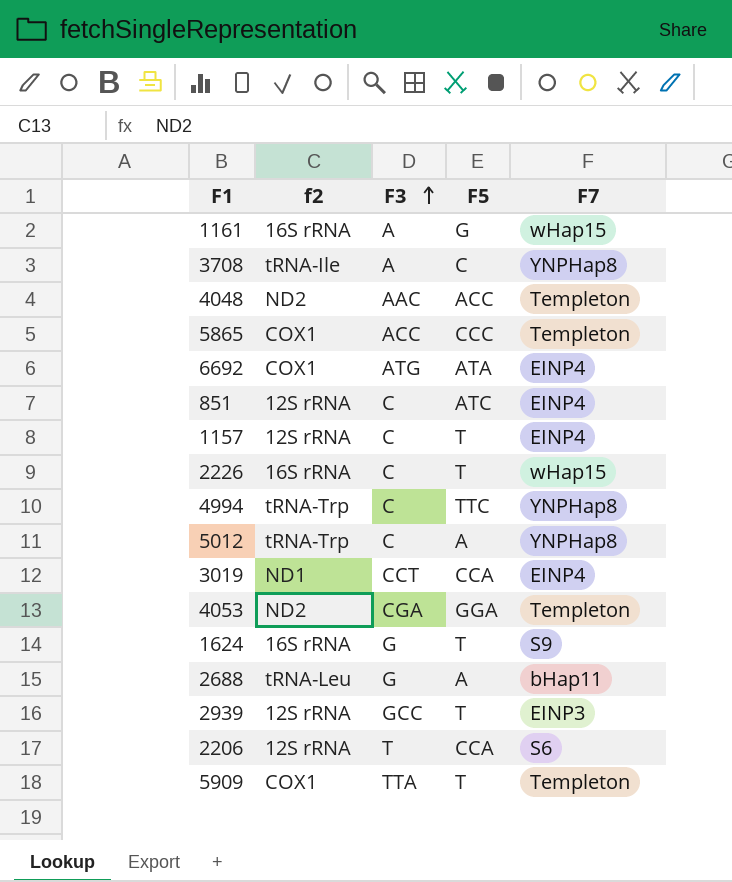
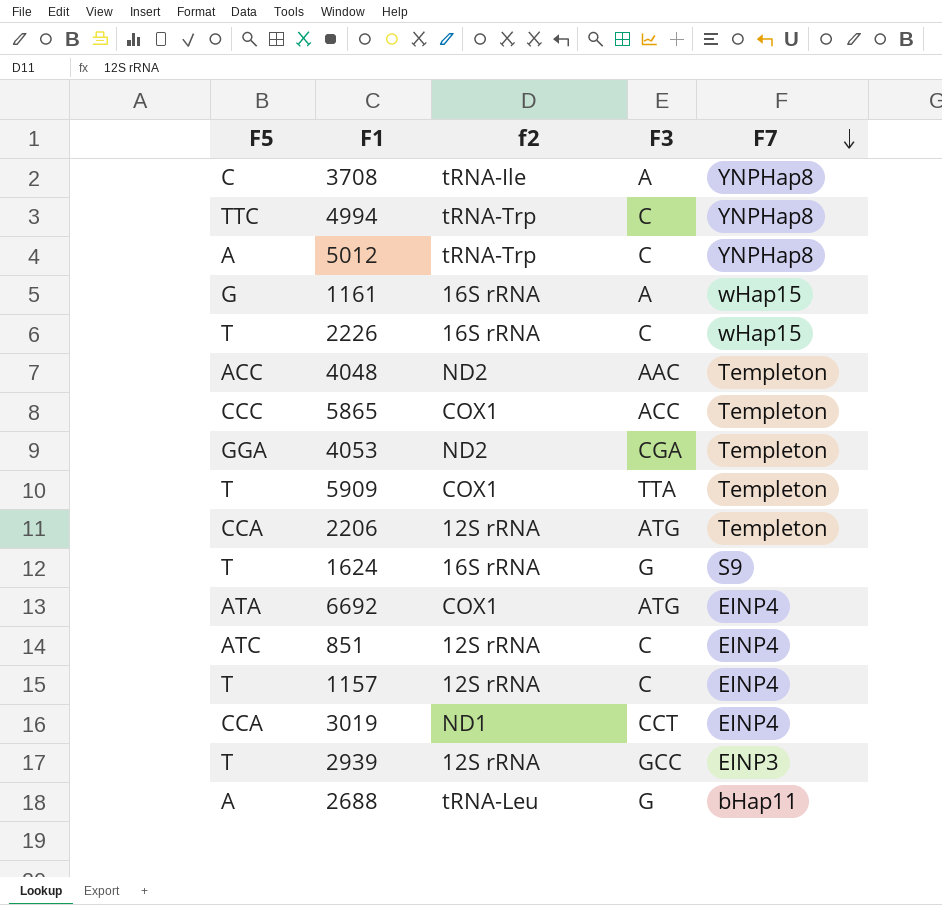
row order: F3 ascending -> F7 descending
column F5 | position: 4 -> 1
2206 | F3: T -> ATG
2206 | F7: S6 -> Templeton

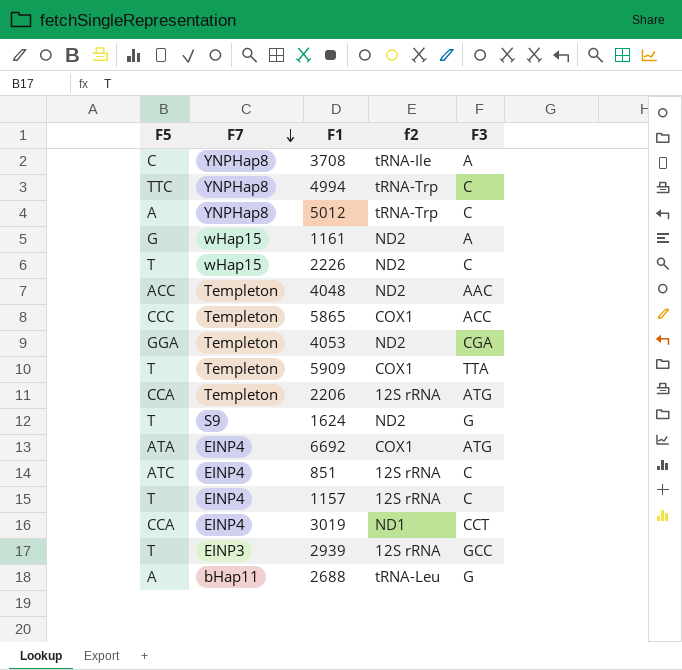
column F7 | position: 5 -> 2
1161 | f2: 16S rRNA -> ND2
2226 | f2: 16S rRNA -> ND2
1624 | f2: 16S rRNA -> ND2

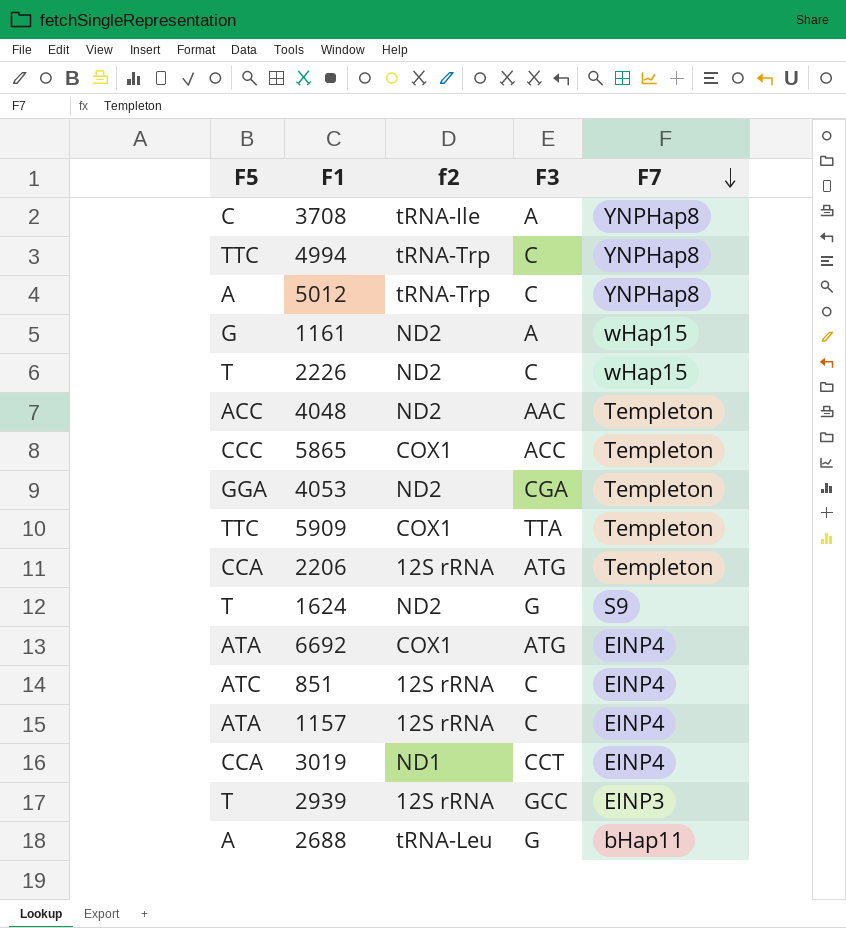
column F7 | position: 2 -> 5
5909 | F5: T -> TTC
1157 | F5: T -> ATA

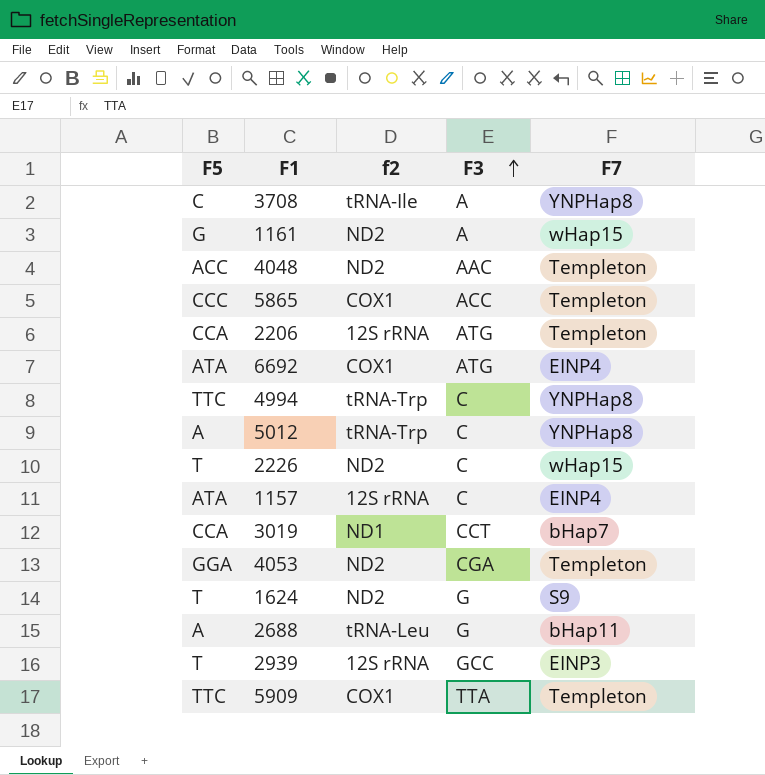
row order: F7 descending -> F3 ascending
row 851: ATC | 12S rRNA | C | EINP4 -> none
3019 | F7: EINP4 -> bHap7

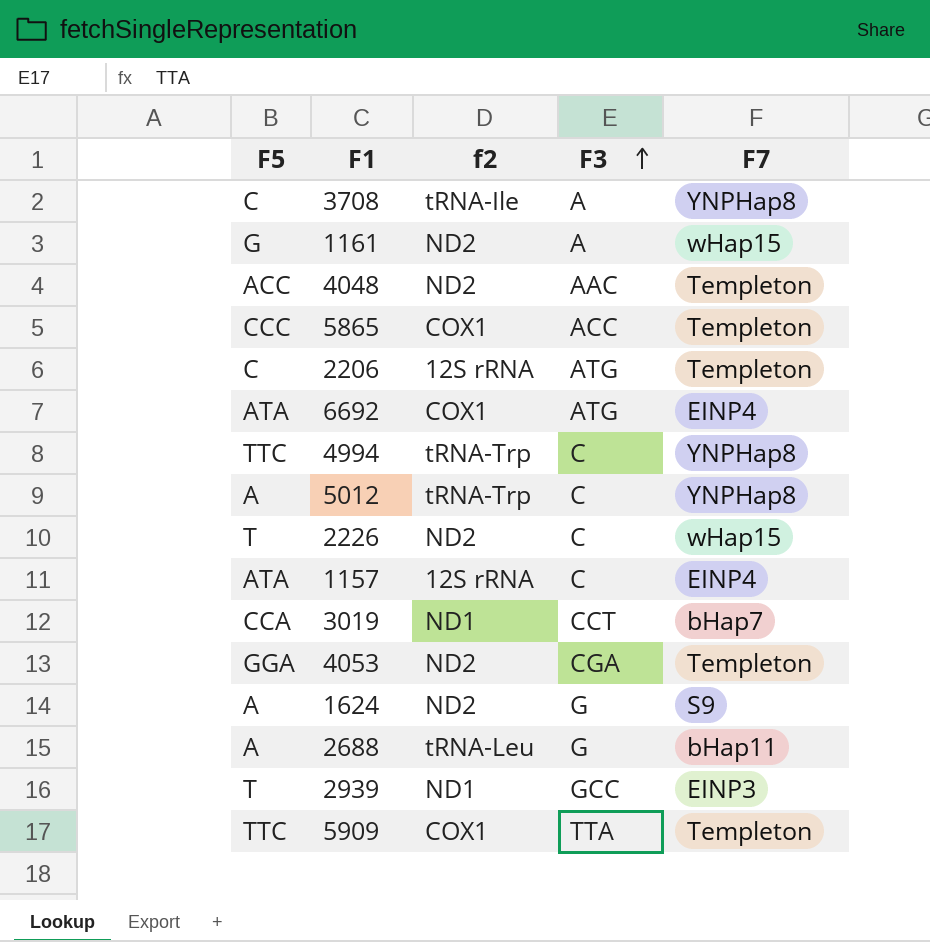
2206 | F5: CCA -> C
1624 | F5: T -> A
2939 | f2: 12S rRNA -> ND1

